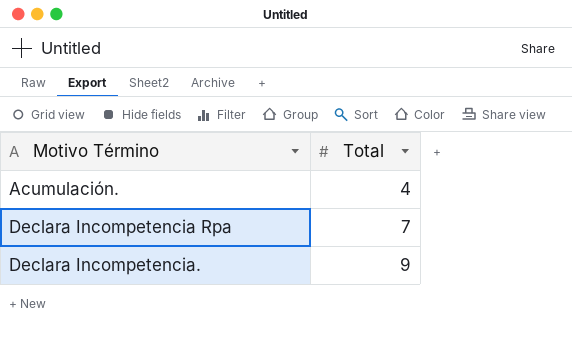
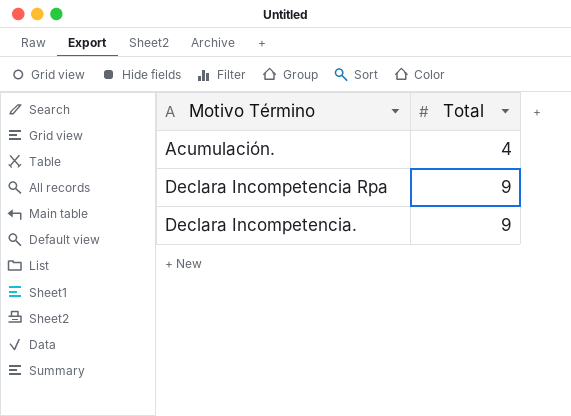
Declara Incompetencia Rpa | Total: 7 -> 9

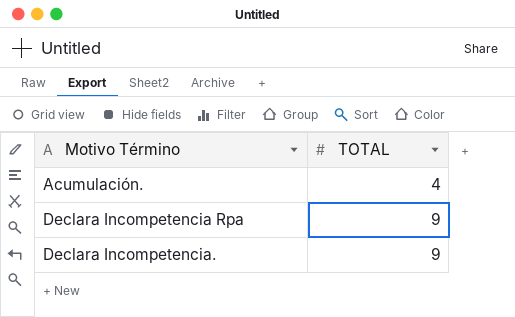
column name: Total -> TOTAL

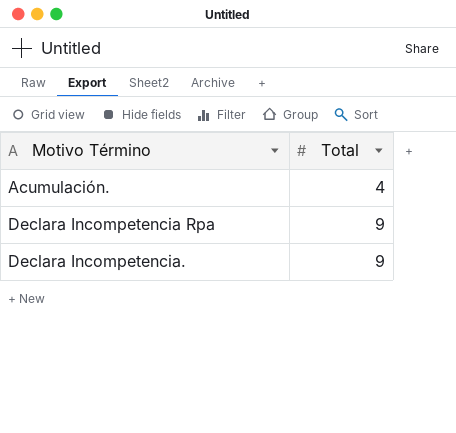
column name: TOTAL -> Total

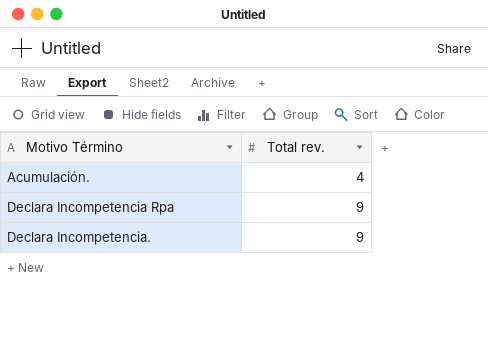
column name: Total -> Total rev.

